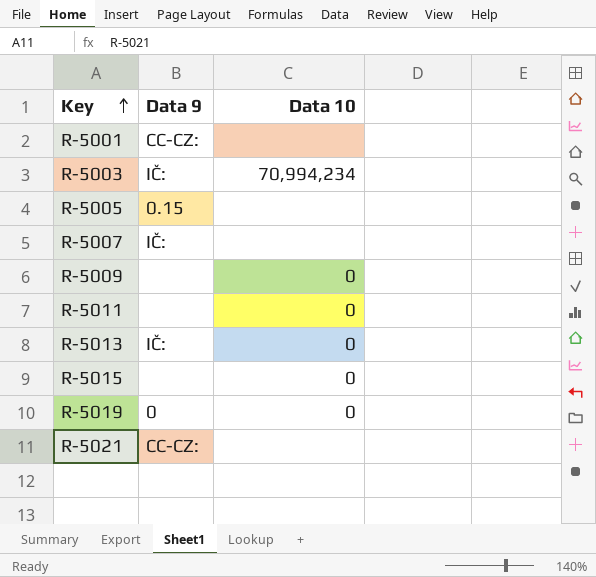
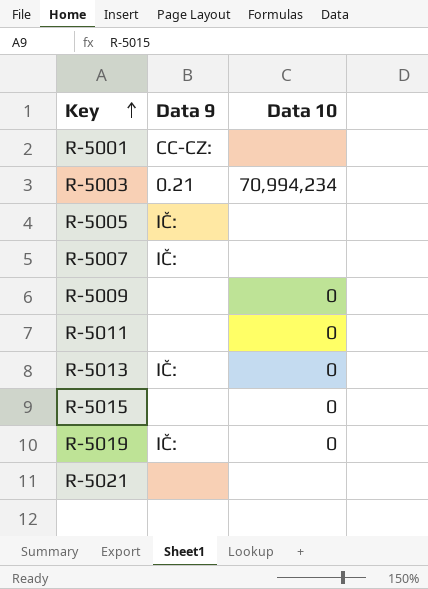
R-5003 | Data 9: IČ: -> 0.21
R-5005 | Data 9: 0.15 -> IČ:
R-5019 | Data 9: 0 -> IČ:
R-5021 | Data 9: CC-CZ: -> none

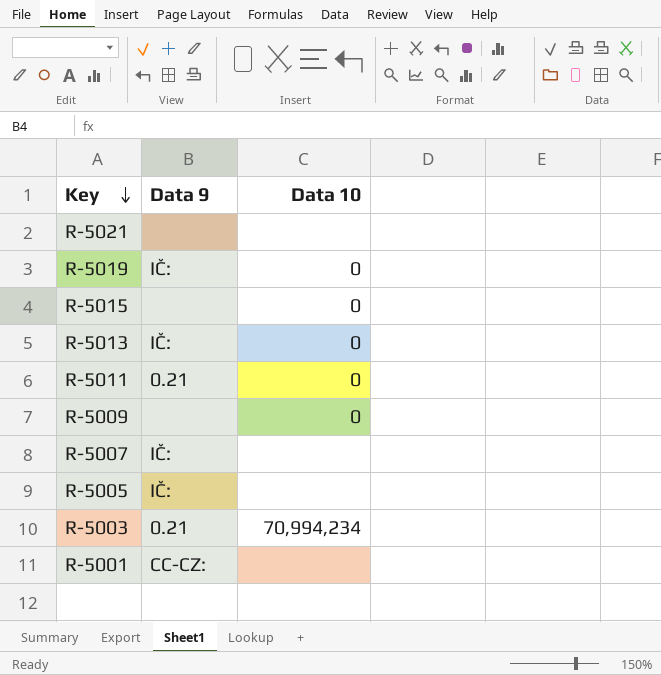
row order: Key ascending -> Key descending
R-5011 | Data 9: none -> 0.21

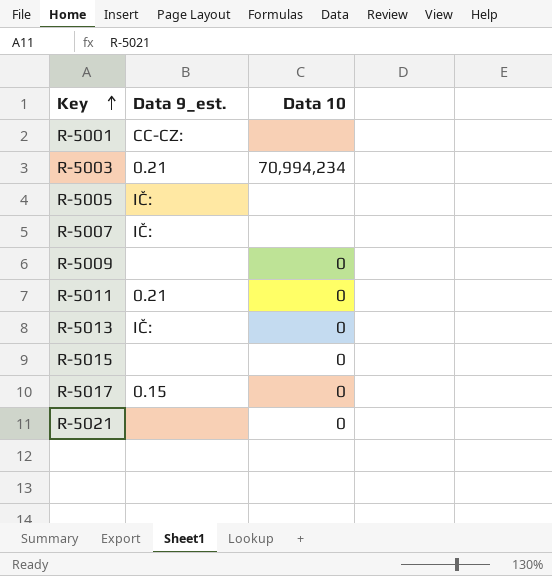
row order: Key descending -> Key ascending
column name: Data 9 -> Data 9_est.
row R-5019: IČ: | 0 -> none
row R-5017: none -> 0.15 | 0
R-5021 | Data 10: none -> 0

